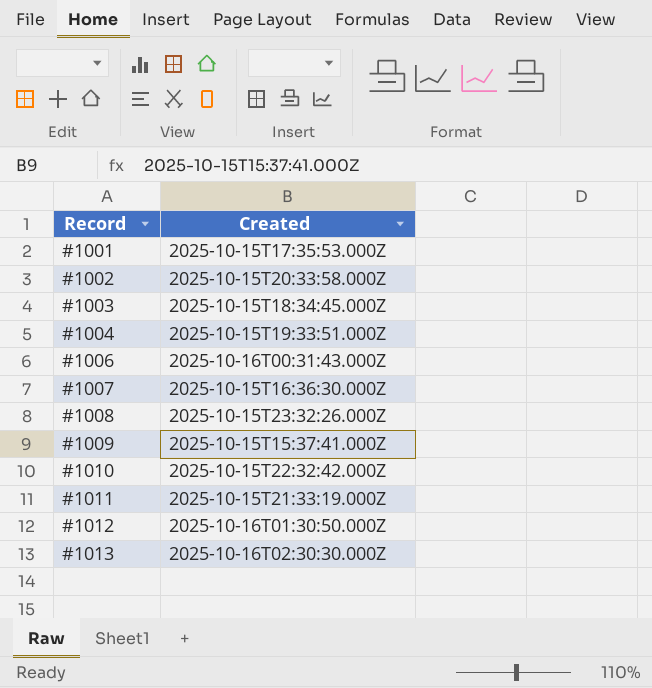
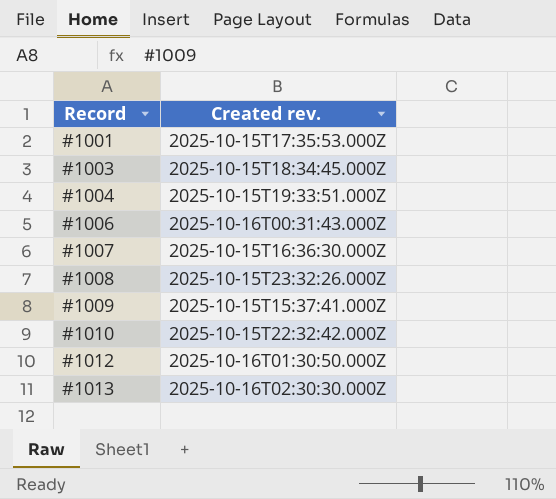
column name: Created -> Created rev.
row #1002: 2025-10-15T20:33:58.000Z -> none
row #1011: 2025-10-15T21:33:19.000Z -> none

